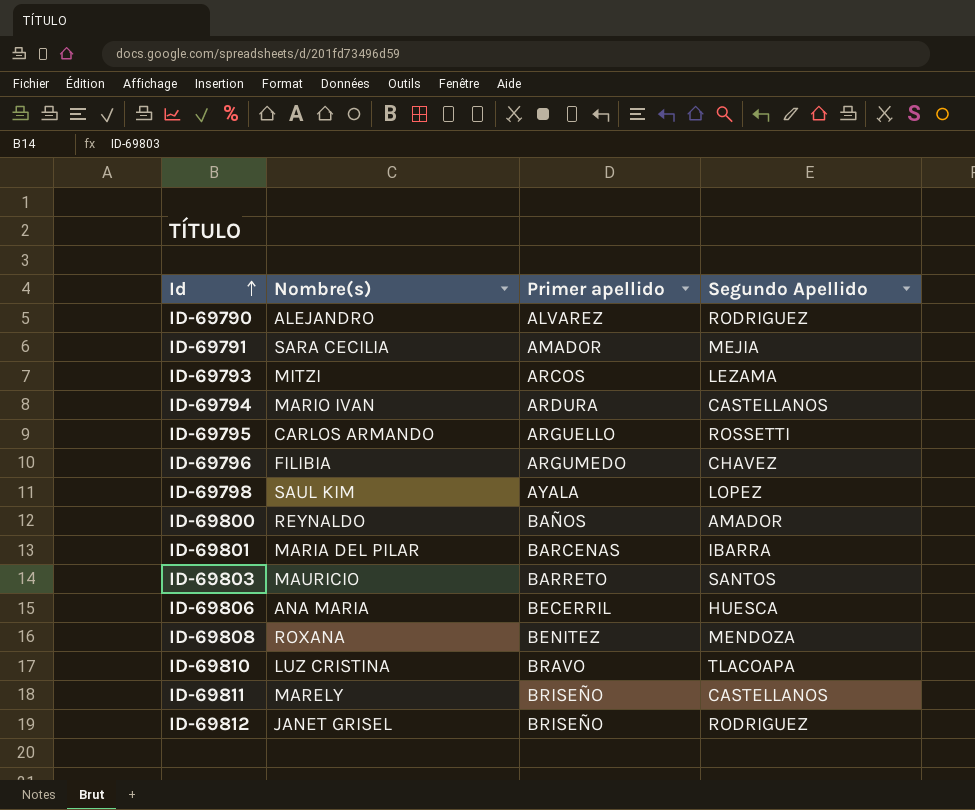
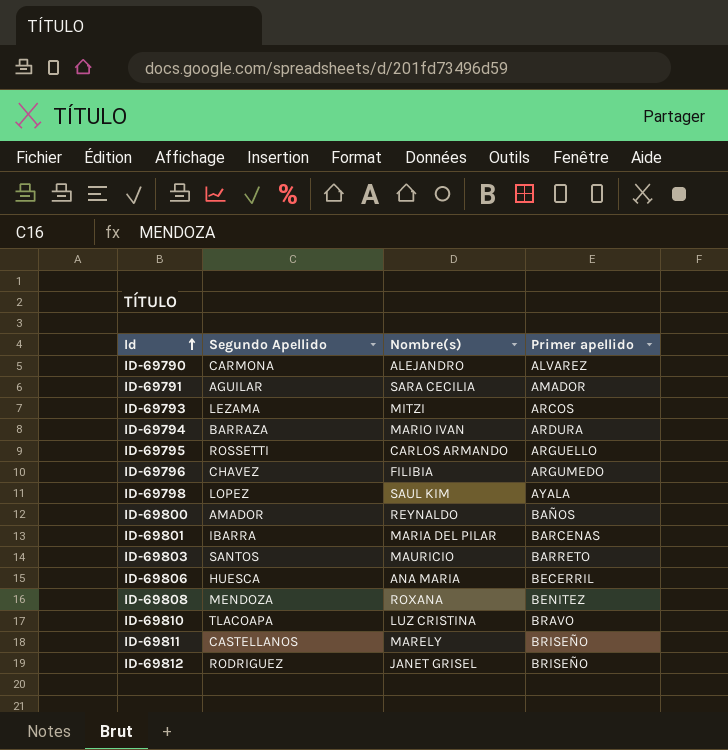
column Segundo Apellido | position: 4 -> 2
ID-69790 | Segundo Apellido: RODRIGUEZ -> CARMONA
ID-69791 | Segundo Apellido: MEJIA -> AGUILAR
ID-69794 | Segundo Apellido: CASTELLANOS -> BARRAZA

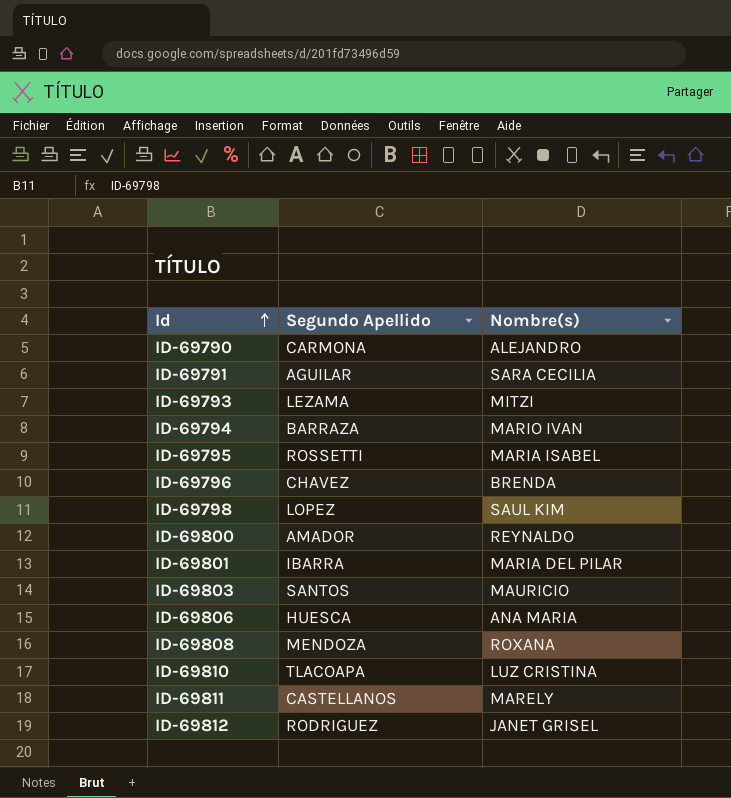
column Primer apellido | position: 4 -> none
ID-69795 | Nombre(s): CARLOS ARMANDO -> MARIA ISABEL
ID-69796 | Nombre(s): FILIBIA -> BRENDA

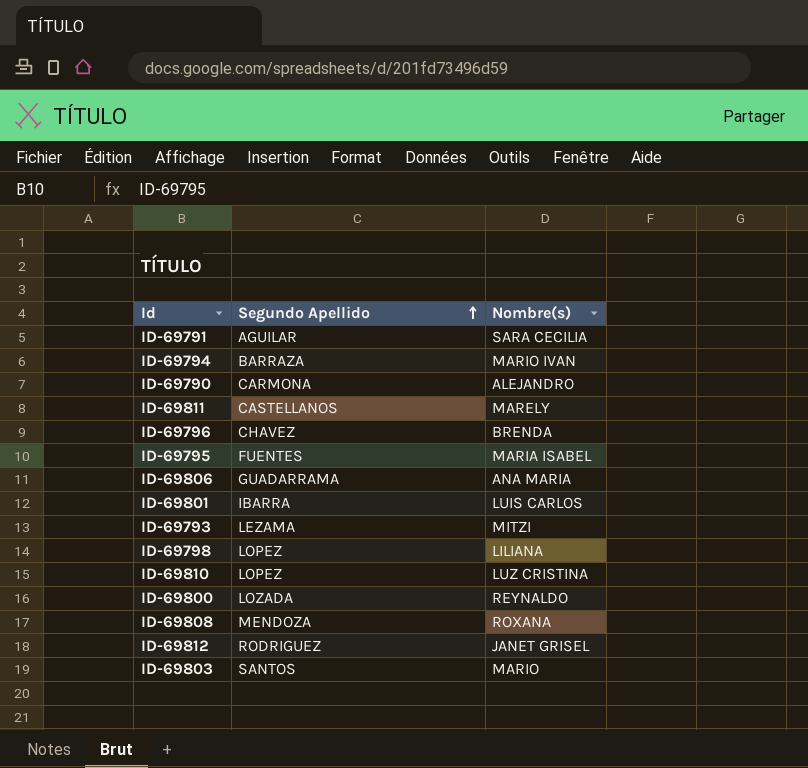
row order: Id ascending -> Segundo Apellido ascending
ID-69795 | Segundo Apellido: ROSSETTI -> FUENTES
ID-69806 | Segundo Apellido: HUESCA -> GUADARRAMA
ID-69801 | Nombre(s): MARIA DEL PILAR -> LUIS CARLOS
ID-69798 | Nombre(s): SAUL KIM -> LILIANA
ID-69810 | Segundo Apellido: TLACOAPA -> LOPEZ
ID-69800 | Segundo Apellido: AMADOR -> LOZADA
ID-69803 | Nombre(s): MAURICIO -> MARIO

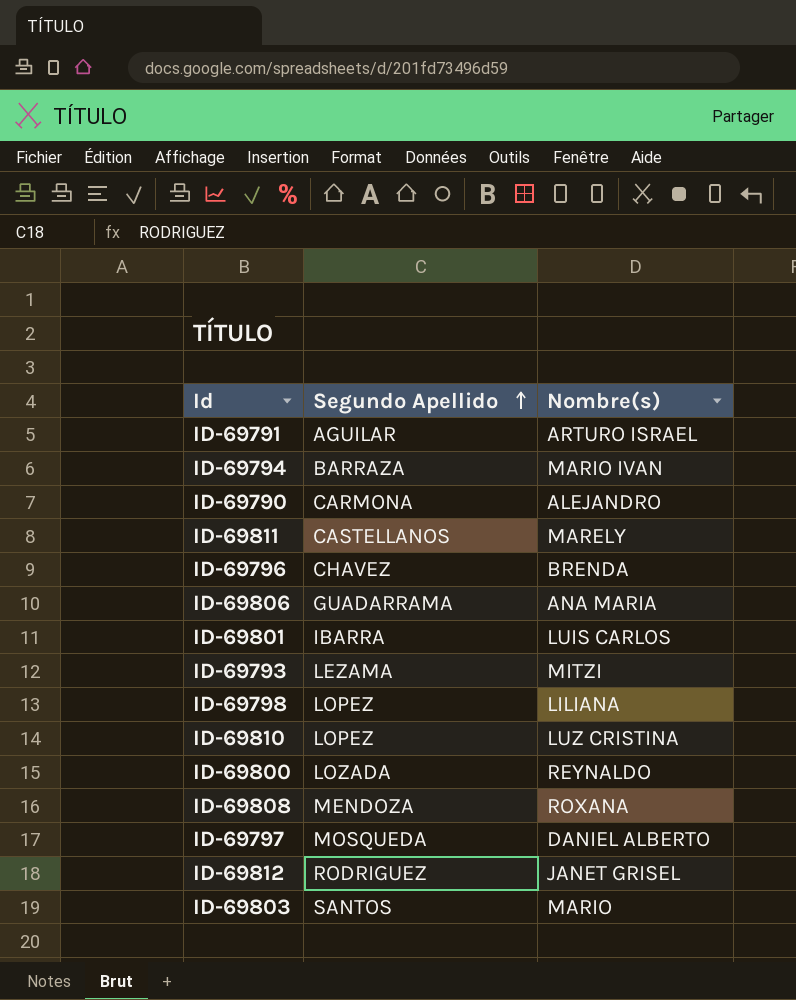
row ID-69795: FUENTES | MARIA ISABEL -> none
ID-69791 | Nombre(s): SARA CECILIA -> ARTURO ISRAEL
row ID-69797: none -> MOSQUEDA | DANIEL ALBERTO

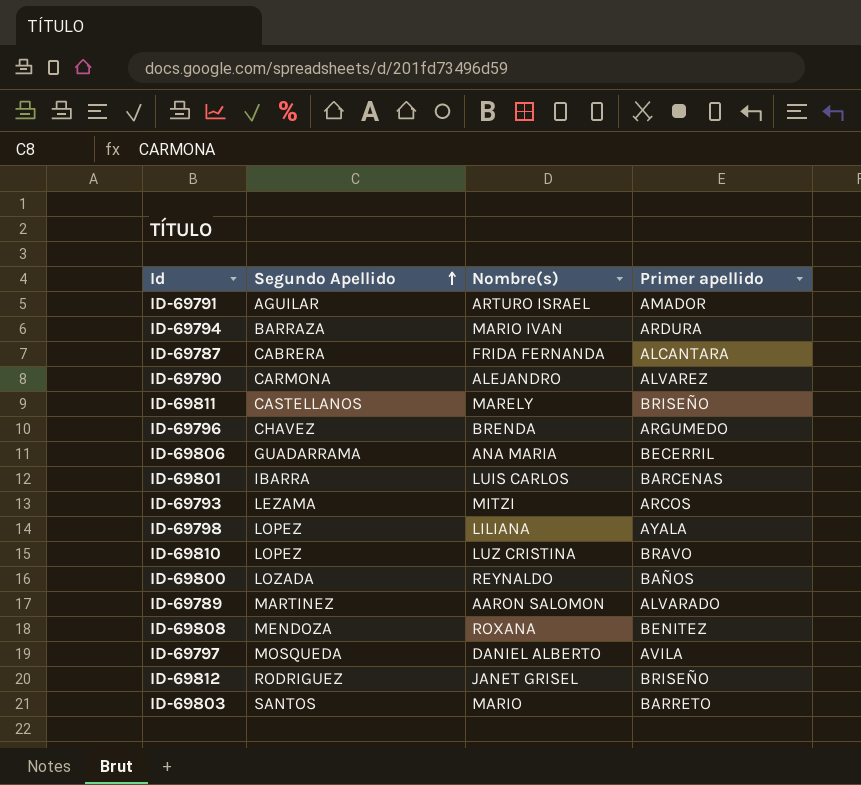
column Primer apellido | position: none -> 4
row ID-69787: none -> CABRERA | FRIDA FERNANDA | ALCANTARA
row ID-69789: none -> MARTINEZ | AARON SALOMON | ALVARADO

